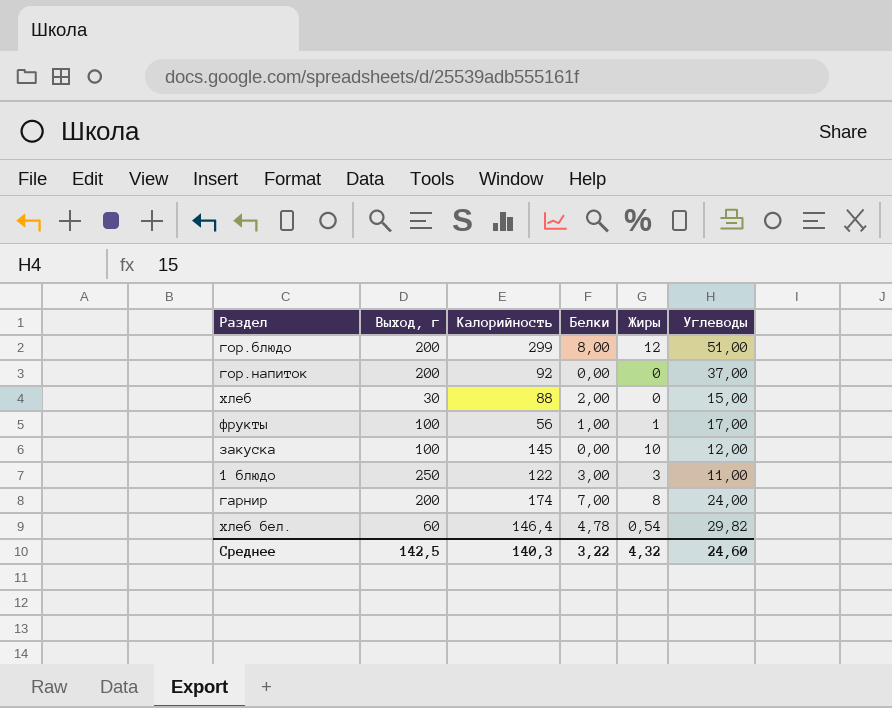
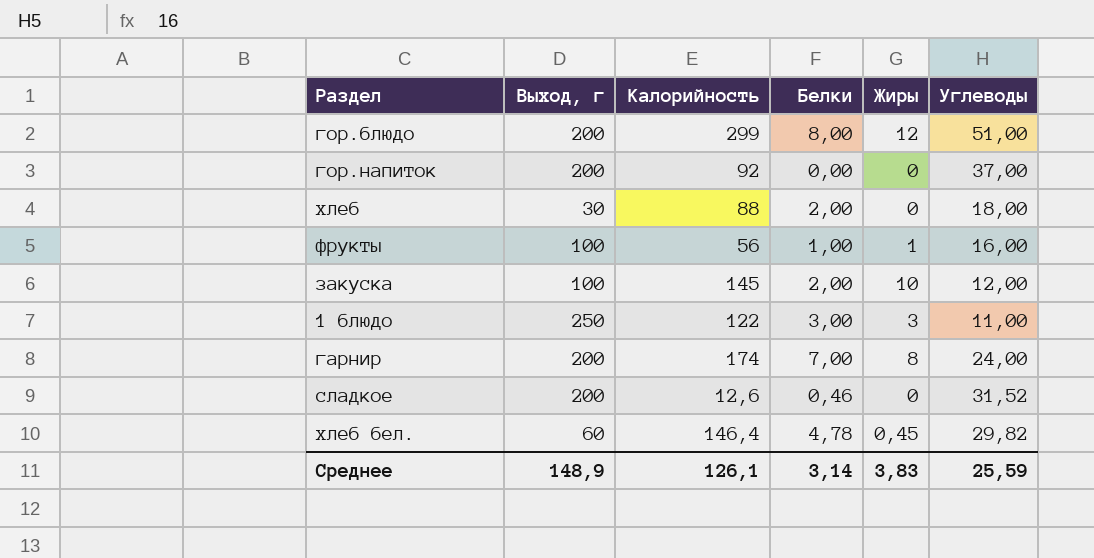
хлеб | Углеводы: 15,00 -> 18,00
фрукты | Углеводы: 17,00 -> 16,00
закуска | Белки: 0,00 -> 2,00
row сладкое: none -> 200 | 12,6 | 0,46 | 0 | 31,52
хлеб бел. | Жиры: 0,54 -> 0,45
Среднее | Выход, г: 142,5 -> 148,9
Среднее | Калорийность: 140,3 -> 126,1
Среднее | Белки: 3,22 -> 3,14
Среднее | Жиры: 4,32 -> 3,83
Среднее | Углеводы: 24,60 -> 25,59

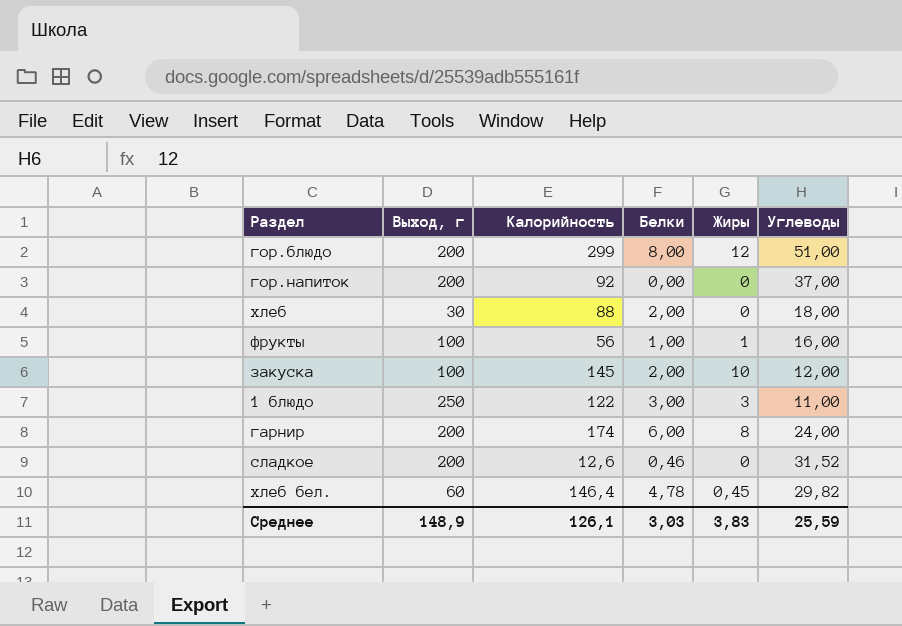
гарнир | Белки: 7,00 -> 6,00
Среднее | Белки: 3,14 -> 3,03

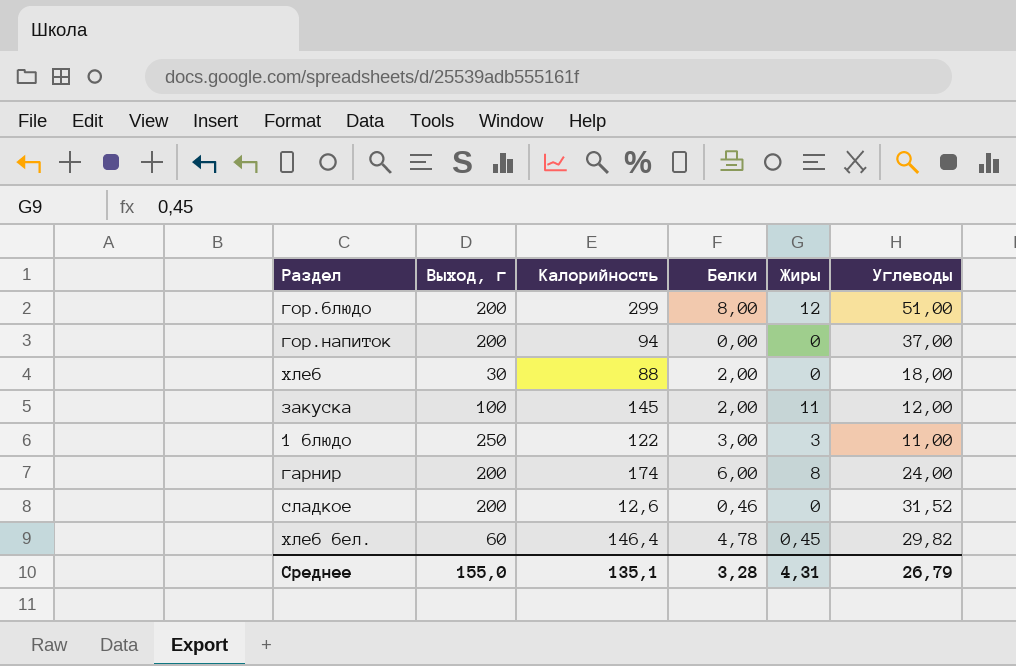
row фрукты: 100 | 56 | 1,00 | 1 | 16,00 -> none
гор.напиток | Калорийность: 92 -> 94
закуска | Жиры: 10 -> 11
Среднее | Выход, г: 148,9 -> 155,0
Среднее | Калорийность: 126,1 -> 135,1
Среднее | Белки: 3,03 -> 3,28
Среднее | Жиры: 3,83 -> 4,31
Среднее | Углеводы: 25,59 -> 26,79

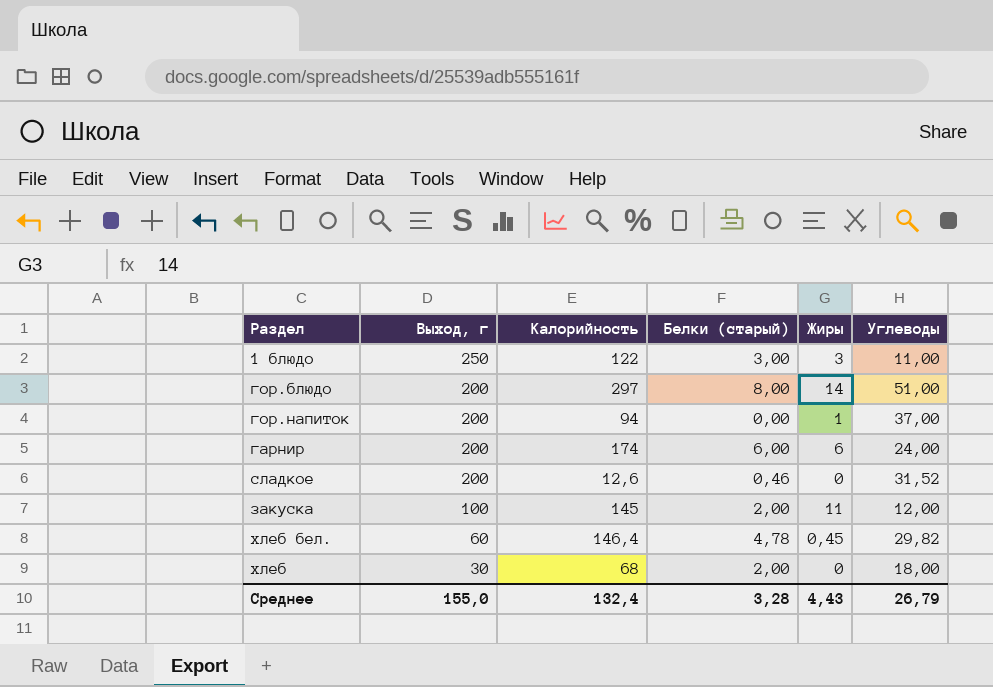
row order: none -> Выход, г descending
column name: Белки -> Белки (старый)
гор.блюдо | Калорийность: 299 -> 297
гор.блюдо | Жиры: 12 -> 14
гор.напиток | Жиры: 0 -> 1
гарнир | Жиры: 8 -> 6
хлеб | Калорийность: 88 -> 68
Среднее | Калорийность: 135,1 -> 132,4
Среднее | Жиры: 4,31 -> 4,43

